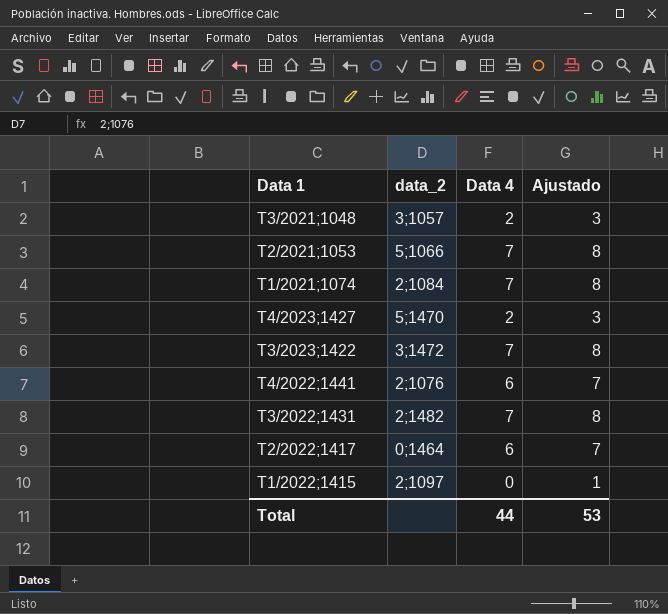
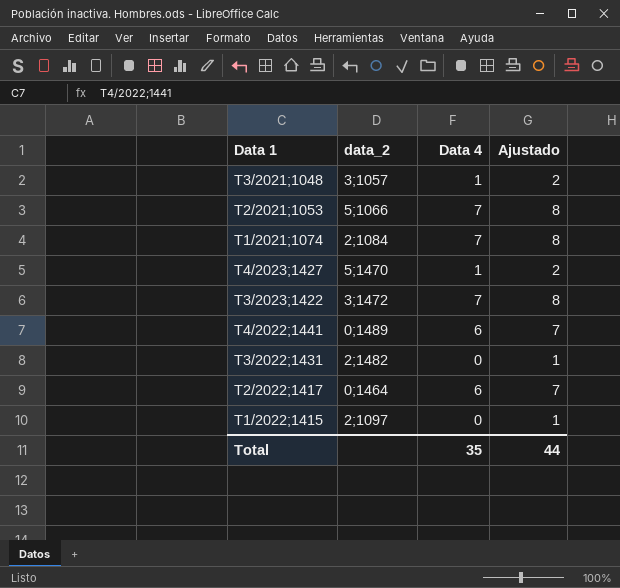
T3/2021;1048 | Data 4: 2 -> 1
T3/2021;1048 | Ajustado: 3 -> 2
T4/2023;1427 | Data 4: 2 -> 1
T4/2023;1427 | Ajustado: 3 -> 2
T4/2022;1441 | data_2: 2;1076 -> 0;1489
T3/2022;1431 | Data 4: 7 -> 0
T3/2022;1431 | Ajustado: 8 -> 1
Total | Data 4: 44 -> 35
Total | Ajustado: 53 -> 44

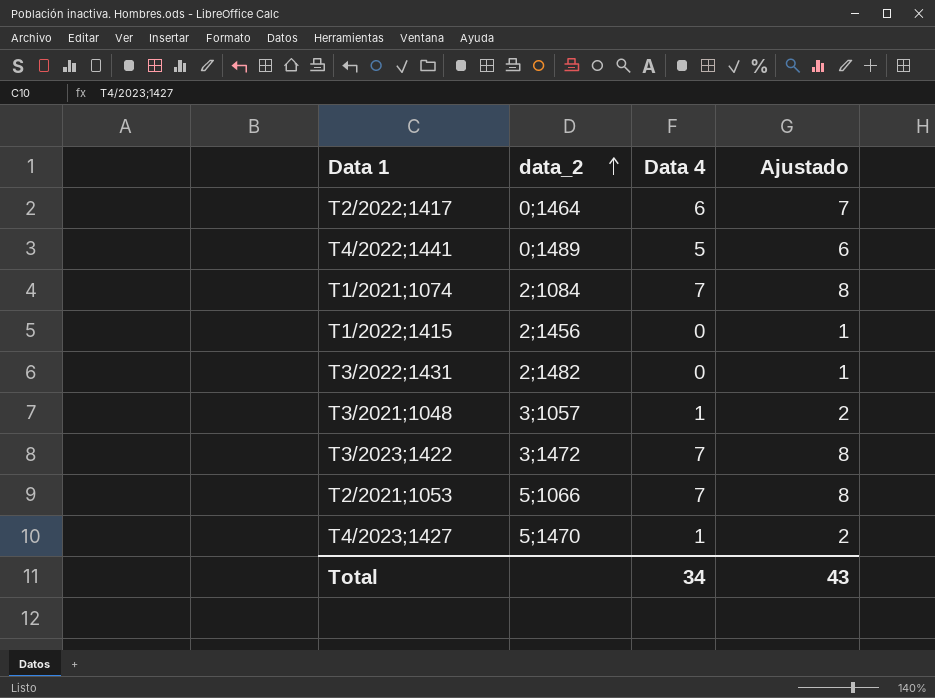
row order: none -> data_2 ascending
T4/2022;1441 | Data 4: 6 -> 5
T4/2022;1441 | Ajustado: 7 -> 6
T1/2022;1415 | data_2: 2;1097 -> 2;1456
Total | Data 4: 35 -> 34
Total | Ajustado: 44 -> 43

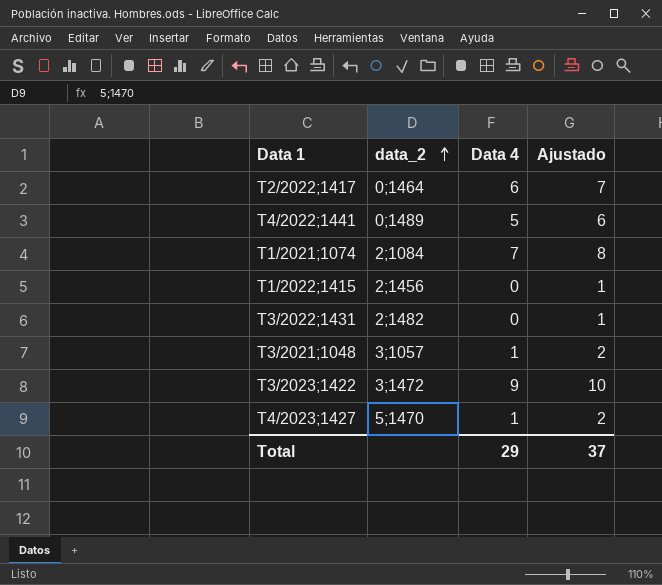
row T2/2021;1053: 5;1066 | 7 | 8 -> none
T3/2023;1422 | Data 4: 7 -> 9
T3/2023;1422 | Ajustado: 8 -> 10
Total | Data 4: 34 -> 29
Total | Ajustado: 43 -> 37

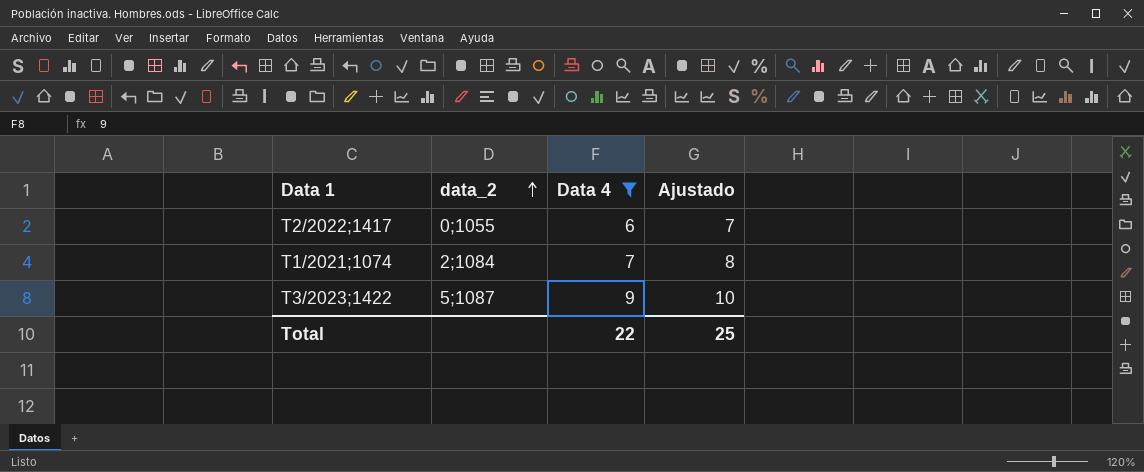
filter: none -> Data 4 >= 6
T2/2022;1417 | data_2: 0;1464 -> 0;1055
T3/2023;1422 | data_2: 3;1472 -> 5;1087
Total | Data 4: 29 -> 22
Total | Ajustado: 37 -> 25

